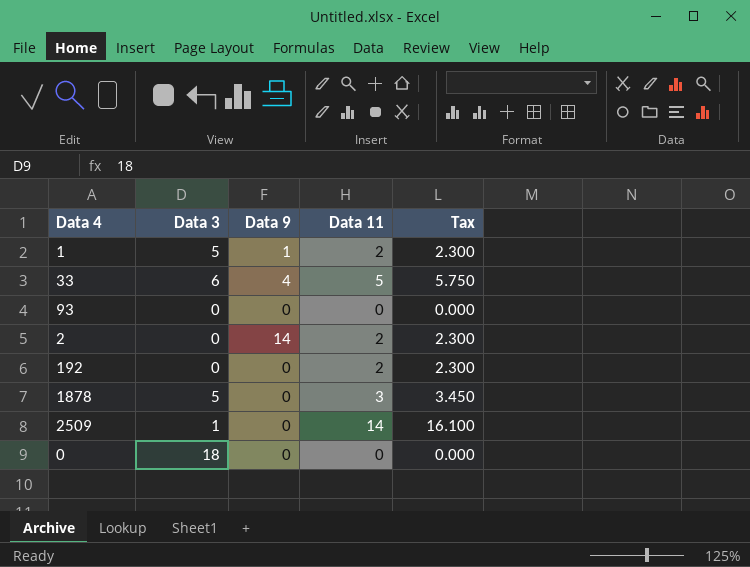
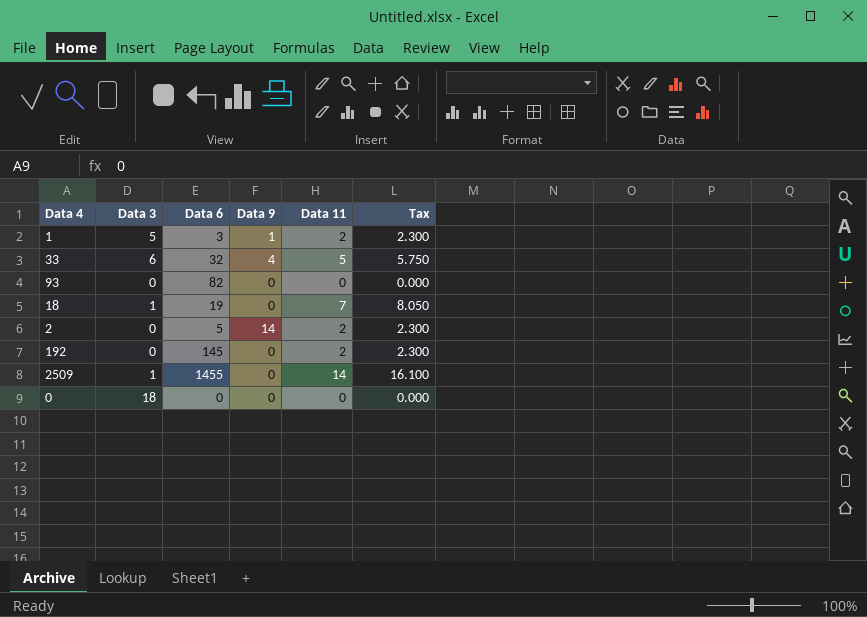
column Data 6 | position: none -> 3
row 1878: 5 | 0 | 3 | 3.450 -> none
row 18: none -> 1 | 19 | 0 | 7 | 8.050

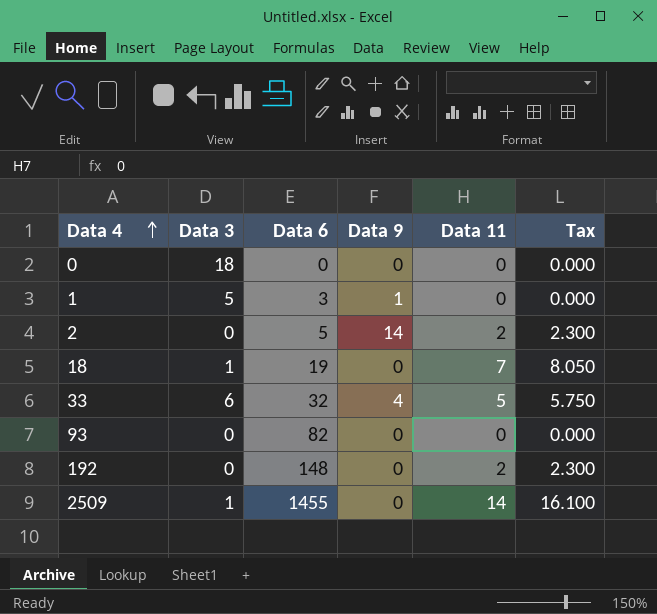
row order: none -> Data 4 ascending
1 | Data 11: 2 -> 0
1 | Tax: 2.300 -> 0.000
192 | Data 6: 145 -> 148

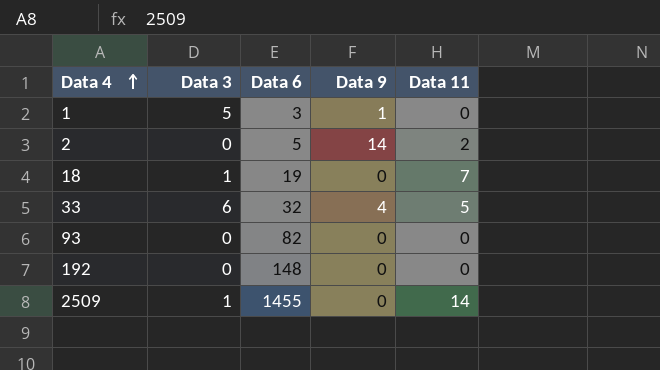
column Tax | formula: [Data 11] * 1.15 -> none
row 0: 18 | 0 | 0 | 0 | 0.000 -> none
192 | Data 11: 2 -> 0

